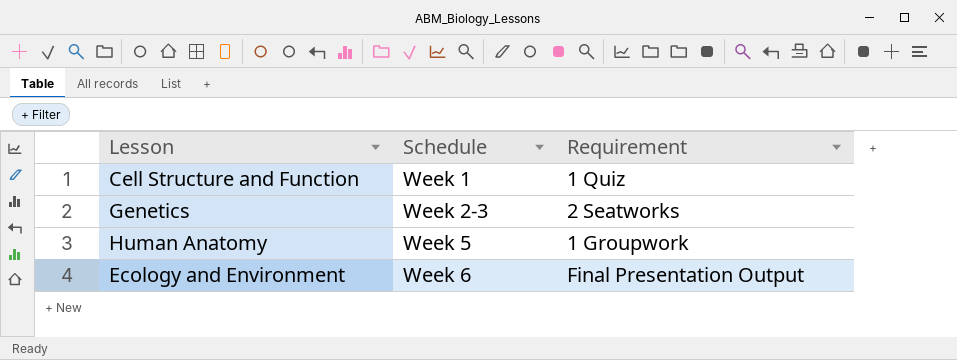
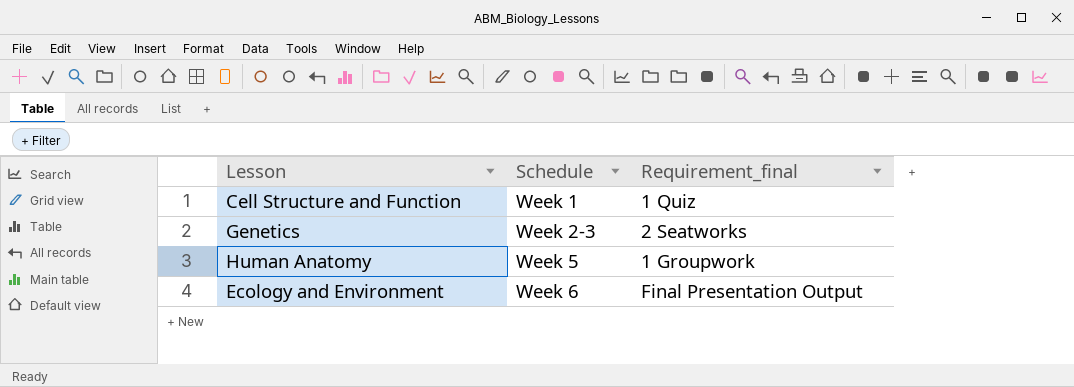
column name: Requirement -> Requirement_final

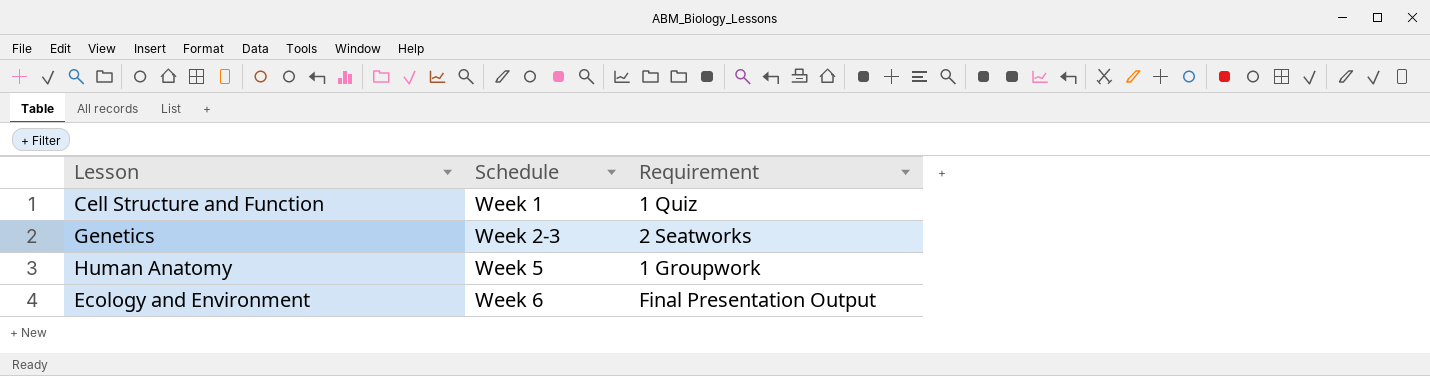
column name: Requirement_final -> Requirement

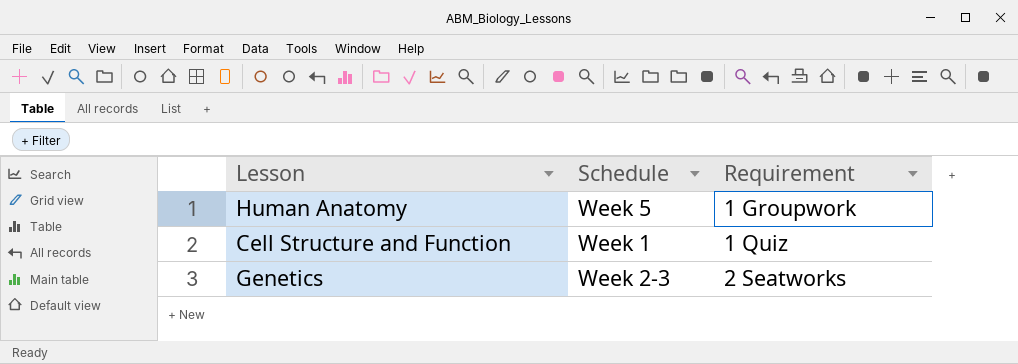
row order: Schedule ascending -> Requirement ascending
row Ecology and Environment: Week 6 | Final Presentation Output -> none

